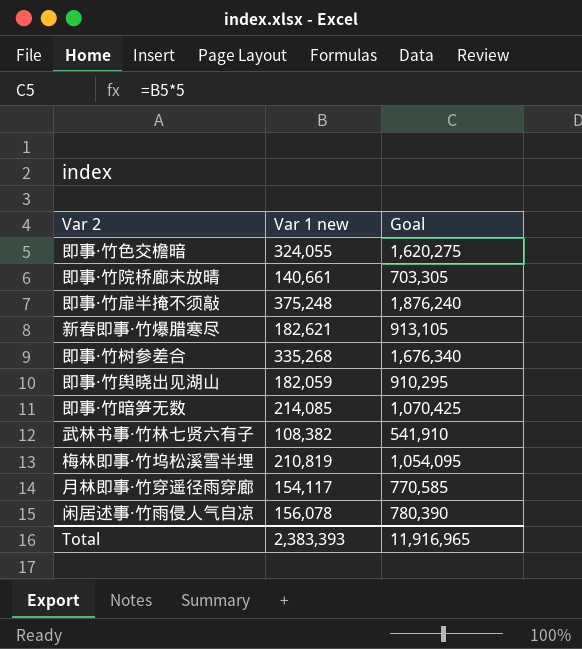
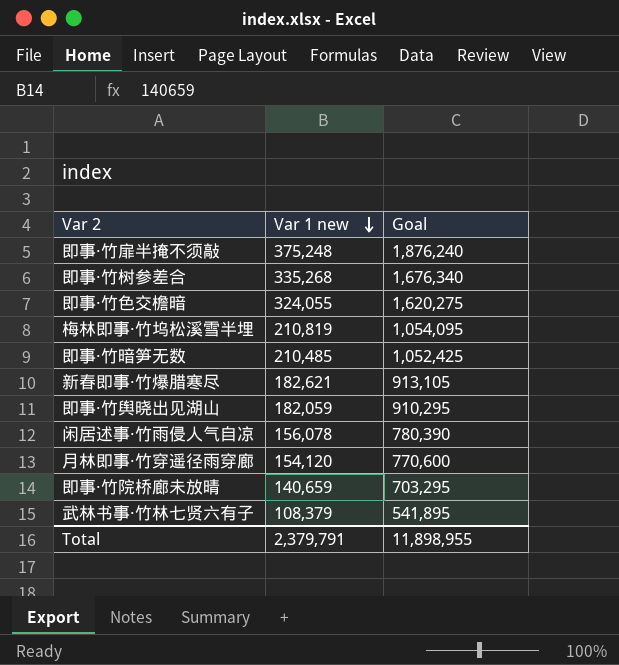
row order: none -> Var 1 new descending
即事·竹暗笋无数 | Var 1 new: 214,085 -> 210,485
即事·竹暗笋无数 | Goal: 1,070,425 -> 1,052,425
月林即事·竹穿遥径雨穿廊 | Var 1 new: 154,117 -> 154,120
月林即事·竹穿遥径雨穿廊 | Goal: 770,585 -> 770,600
即事·竹院桥廊未放晴 | Var 1 new: 140,661 -> 140,659
即事·竹院桥廊未放晴 | Goal: 703,305 -> 703,295
武林书事·竹林七贤六有子 | Var 1 new: 108,382 -> 108,379
武林书事·竹林七贤六有子 | Goal: 541,910 -> 541,895
Total | Var 1 new: 2,383,393 -> 2,379,791
Total | Goal: 11,916,965 -> 11,898,955

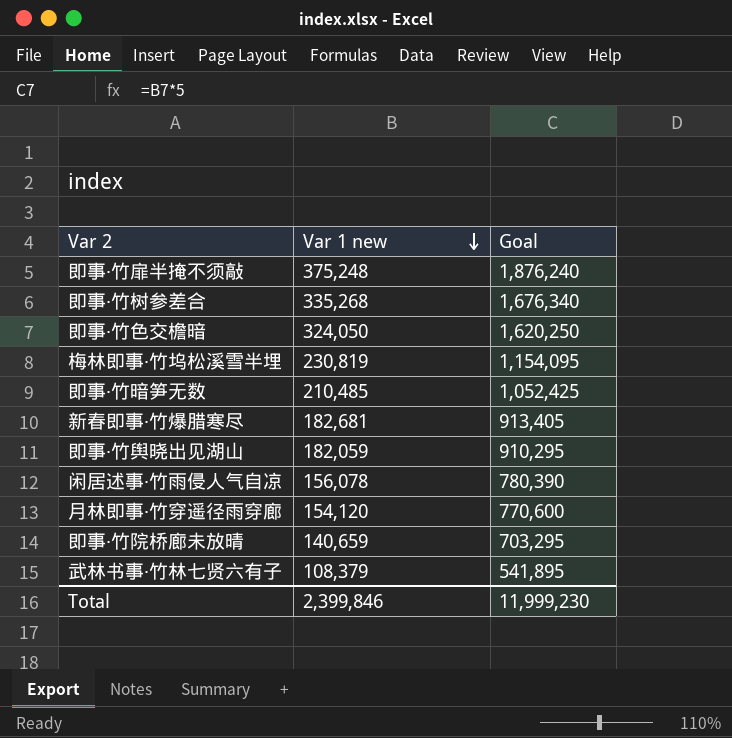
即事·竹色交檐暗 | Var 1 new: 324,055 -> 324,050
即事·竹色交檐暗 | Goal: 1,620,275 -> 1,620,250
梅林即事·竹坞松溪雪半埋 | Var 1 new: 210,819 -> 230,819
梅林即事·竹坞松溪雪半埋 | Goal: 1,054,095 -> 1,154,095
新春即事·竹爆腊寒尽 | Var 1 new: 182,621 -> 182,681
新春即事·竹爆腊寒尽 | Goal: 913,105 -> 913,405
Total | Var 1 new: 2,379,791 -> 2,399,846
Total | Goal: 11,898,955 -> 11,999,230

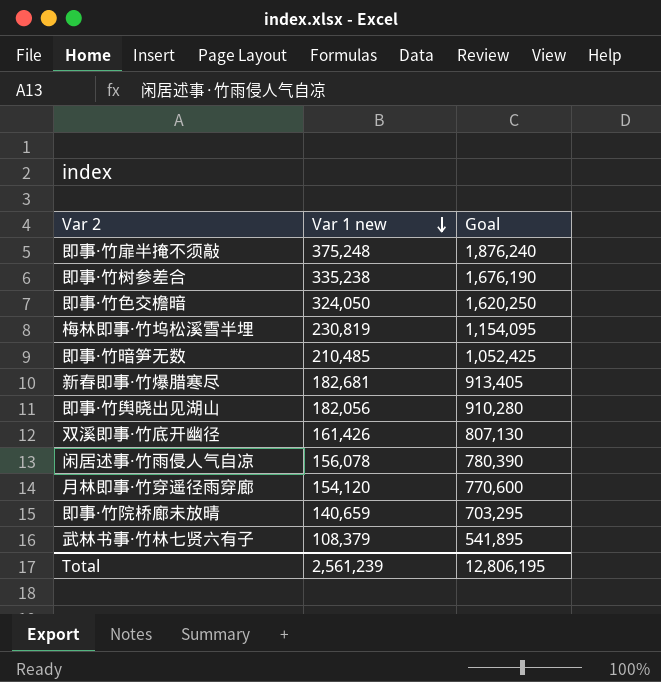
即事·竹树参差合 | Var 1 new: 335,268 -> 335,238
即事·竹树参差合 | Goal: 1,676,340 -> 1,676,190
即事·竹舆晓出见湖山 | Var 1 new: 182,059 -> 182,056
即事·竹舆晓出见湖山 | Goal: 910,295 -> 910,280
row 双溪即事·竹底开幽径: none -> 161,426 | 807,130
Total | Var 1 new: 2,399,846 -> 2,561,239
Total | Goal: 11,999,230 -> 12,806,195

